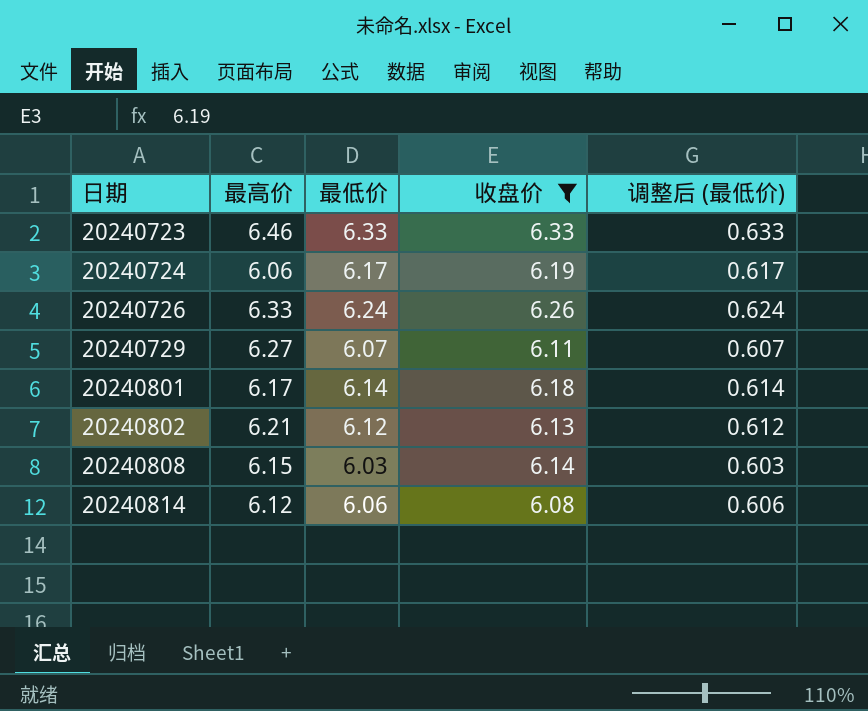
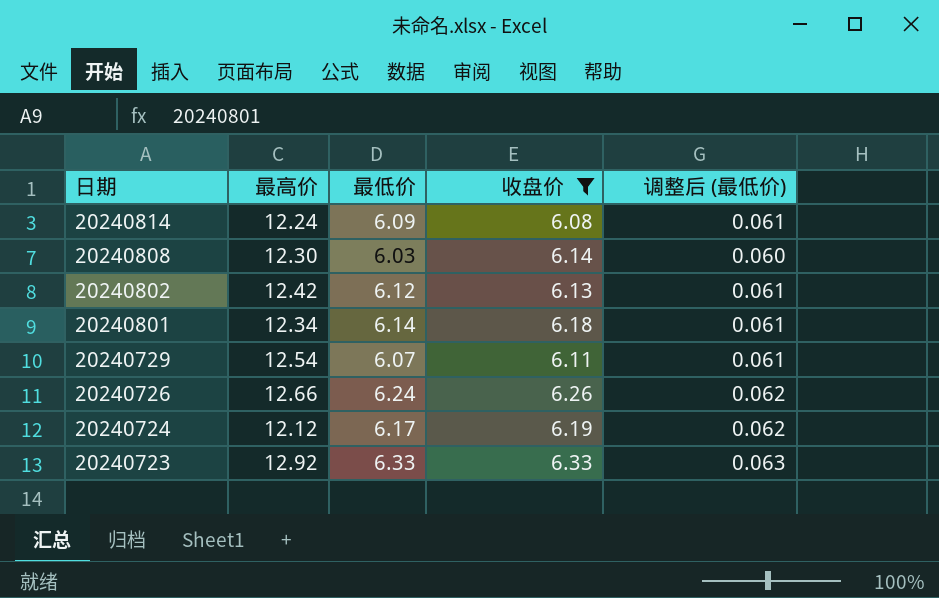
row order: 日期 ascending -> 日期 descending
column 调整后 (最低价) | formula: [最低价] * 0.1 -> [最低价] * 0.01
20240814 | 最高价: 6.12 -> 12.24
20240814 | 最低价: 6.06 -> 6.09
20240808 | 最高价: 6.15 -> 12.30
20240802 | 最高价: 6.21 -> 12.42
20240801 | 最高价: 6.17 -> 12.34
20240729 | 最高价: 6.27 -> 12.54
20240726 | 最高价: 6.33 -> 12.66
20240724 | 最高价: 6.06 -> 12.12
20240723 | 最高价: 6.46 -> 12.92

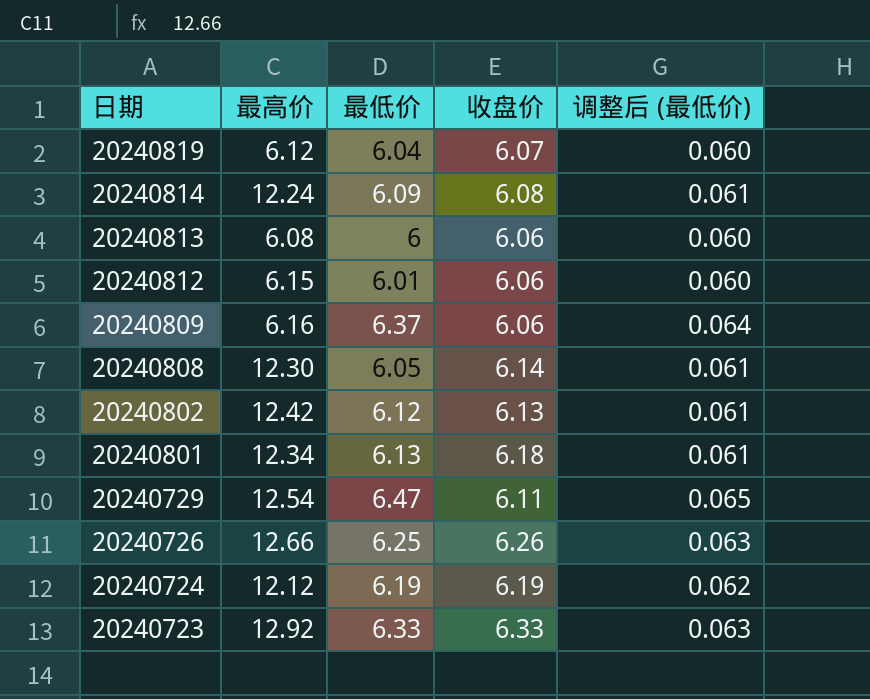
filter: 收盘价 >= 6.08 -> none
20240808 | 最低价: 6.03 -> 6.05
20240808 | 调整后 (最低价): 0.060 -> 0.061
20240801 | 最低价: 6.14 -> 6.13
20240729 | 最低价: 6.07 -> 6.47
20240729 | 调整后 (最低价): 0.061 -> 0.065
20240726 | 最低价: 6.24 -> 6.25
20240726 | 调整后 (最低价): 0.062 -> 0.063
20240724 | 最低价: 6.17 -> 6.19

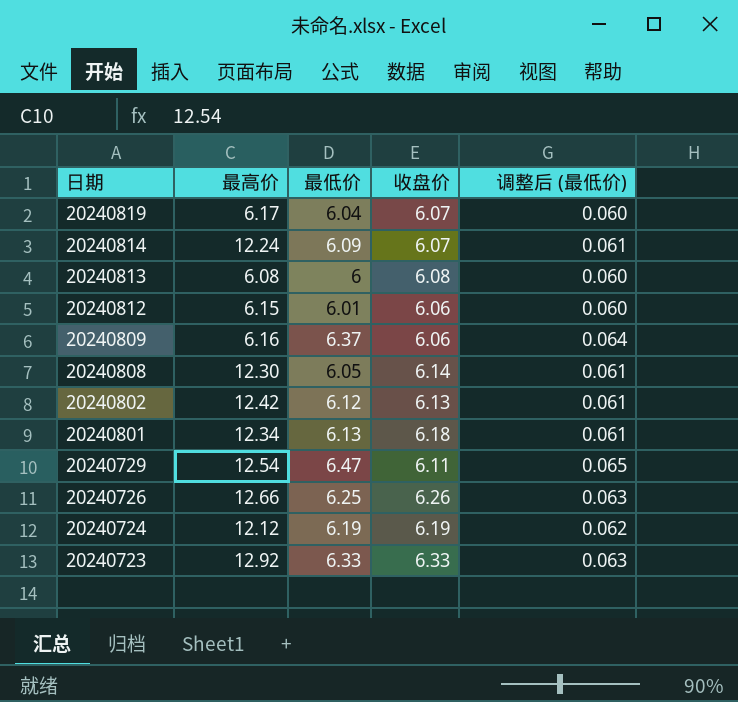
20240819 | 最高价: 6.12 -> 6.17
20240814 | 收盘价: 6.08 -> 6.07
20240813 | 收盘价: 6.06 -> 6.08

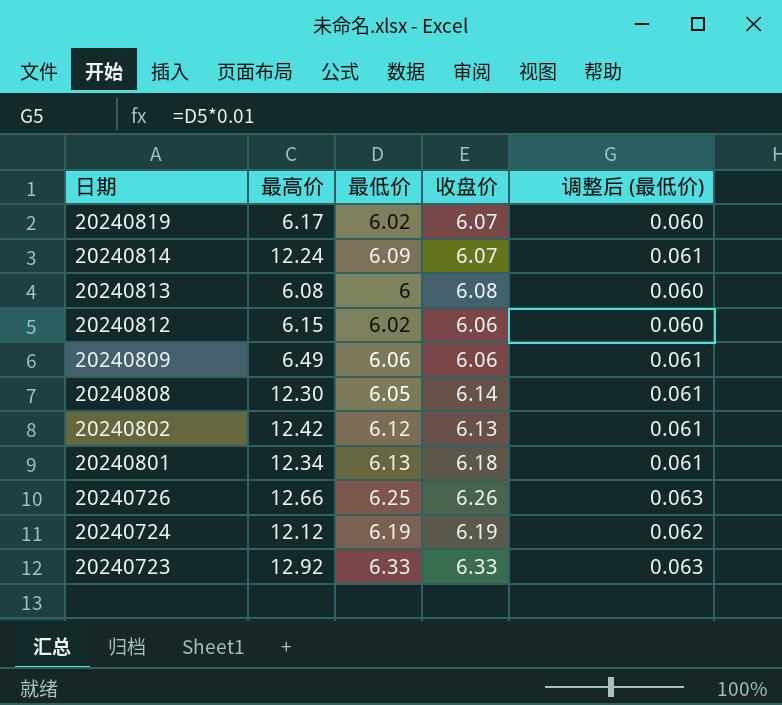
row 20240729: 12.54 | 6.47 | 6.11 | 0.065 -> none
20240819 | 最低价: 6.04 -> 6.02
20240812 | 最低价: 6.01 -> 6.02
20240809 | 最高价: 6.16 -> 6.49
20240809 | 最低价: 6.37 -> 6.06
20240809 | 调整后 (最低价): 0.064 -> 0.061

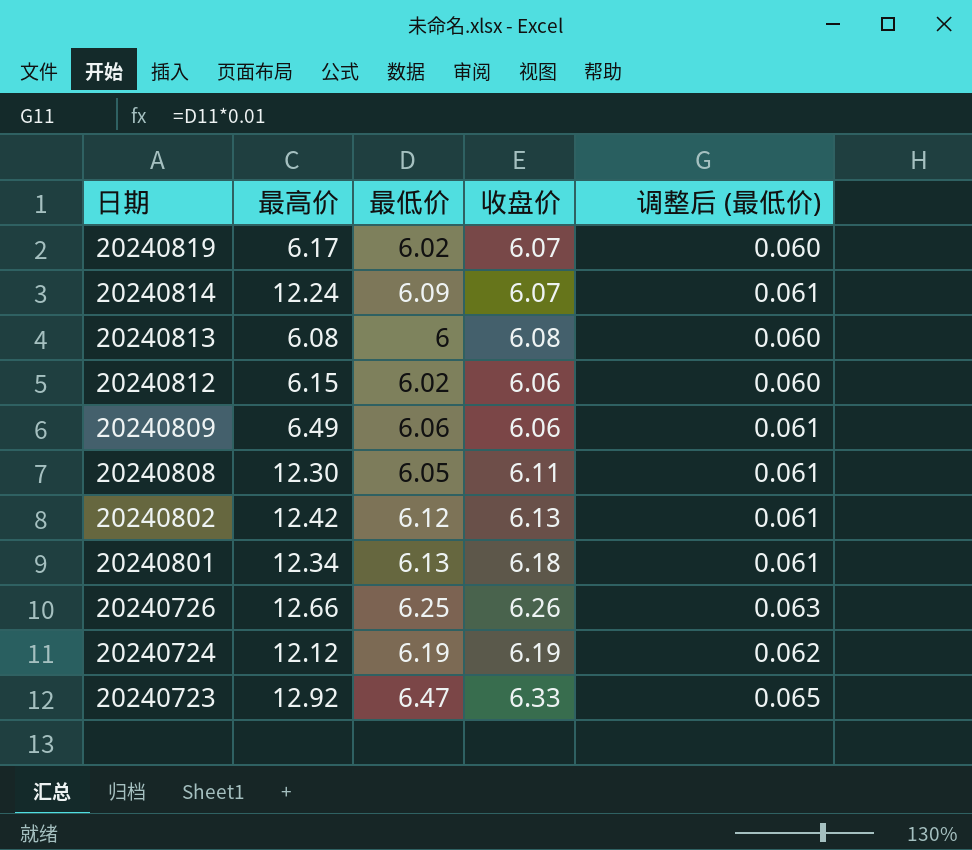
20240808 | 收盘价: 6.14 -> 6.11
20240723 | 最低价: 6.33 -> 6.47
20240723 | 调整后 (最低价): 0.063 -> 0.065

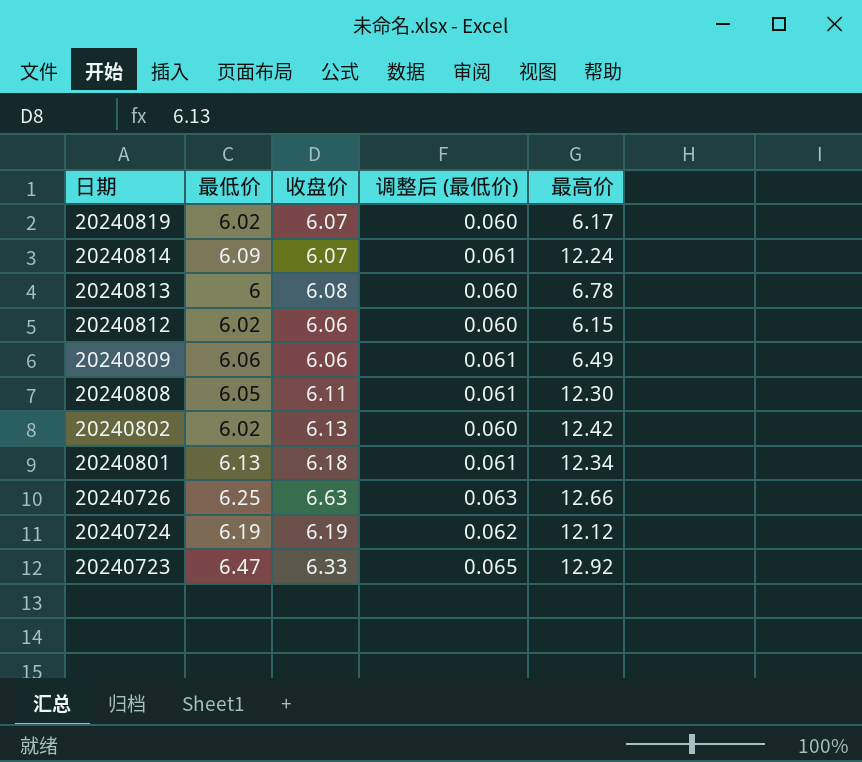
column 最高价 | position: 2 -> 5
20240813 | 最高价: 6.08 -> 6.78
20240802 | 最低价: 6.12 -> 6.02
20240802 | 调整后 (最低价): 0.061 -> 0.060
20240726 | 收盘价: 6.26 -> 6.63

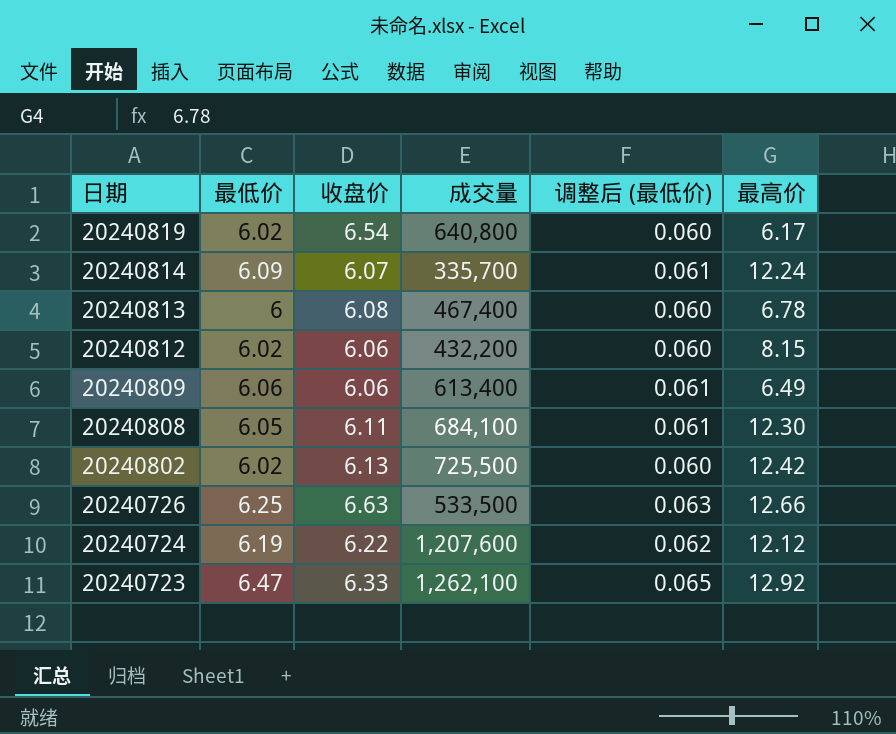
column 成交量 | position: none -> 4
row 20240801: 6.13 | 6.18 | 0.061 | 12.34 -> none
20240819 | 收盘价: 6.07 -> 6.54
20240812 | 最高价: 6.15 -> 8.15
20240724 | 收盘价: 6.19 -> 6.22

